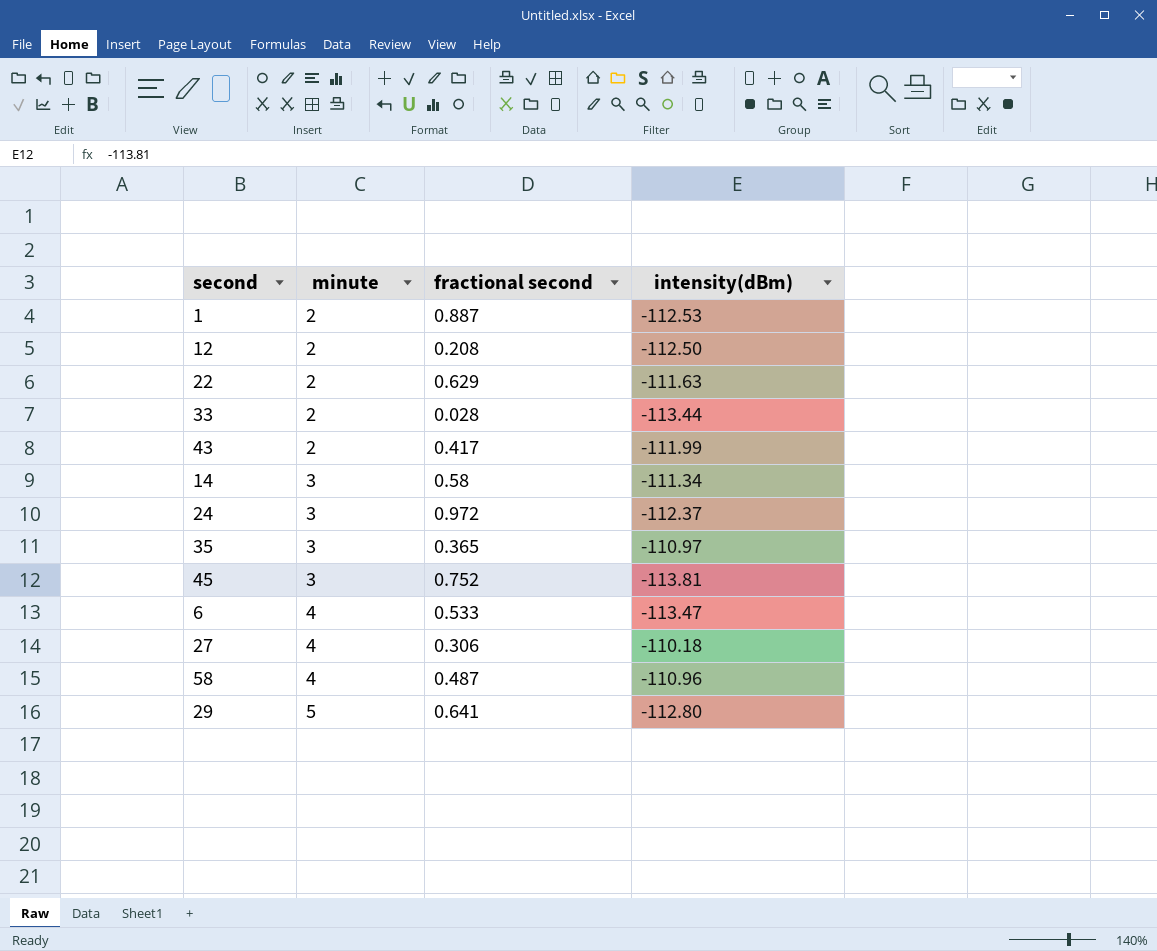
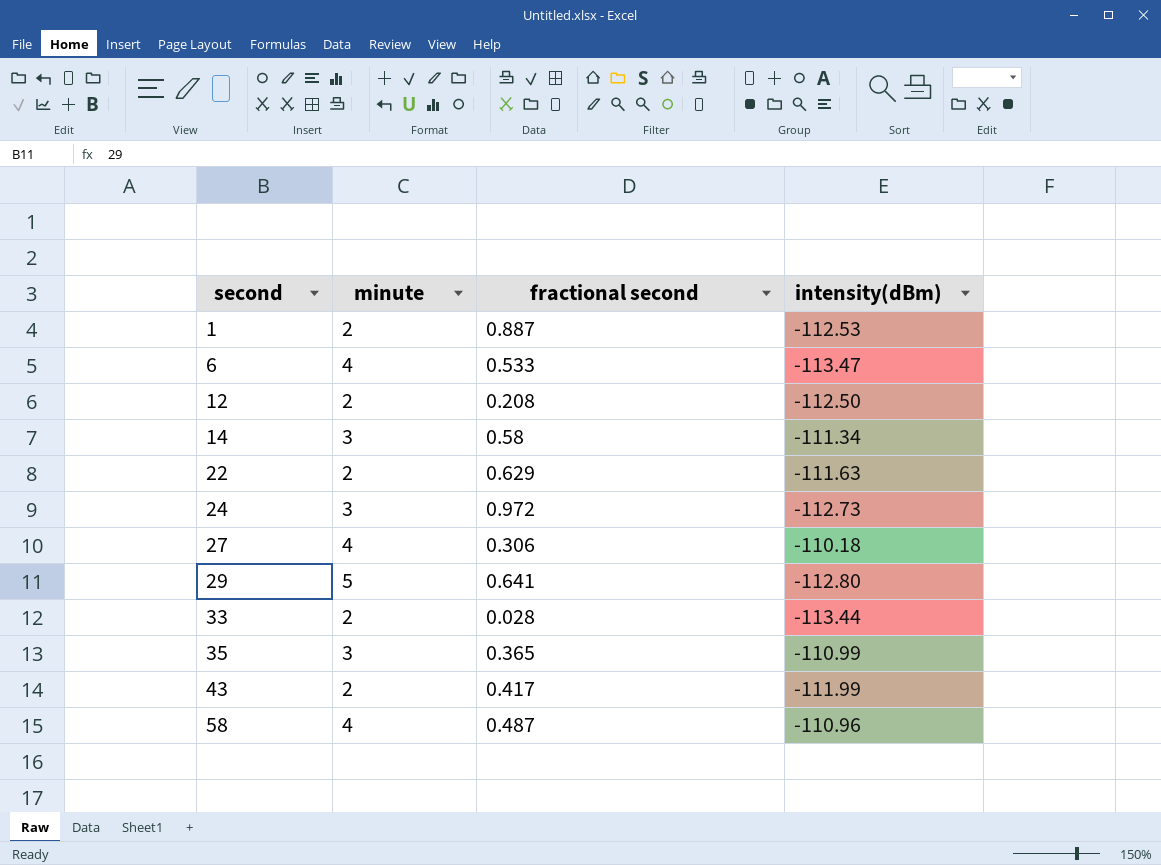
row order: minute ascending -> second ascending
row 45: 3 | 0.752 | -113.81 -> none
24 | intensity(dBm): -112.37 -> -112.73
35 | intensity(dBm): -110.97 -> -110.99

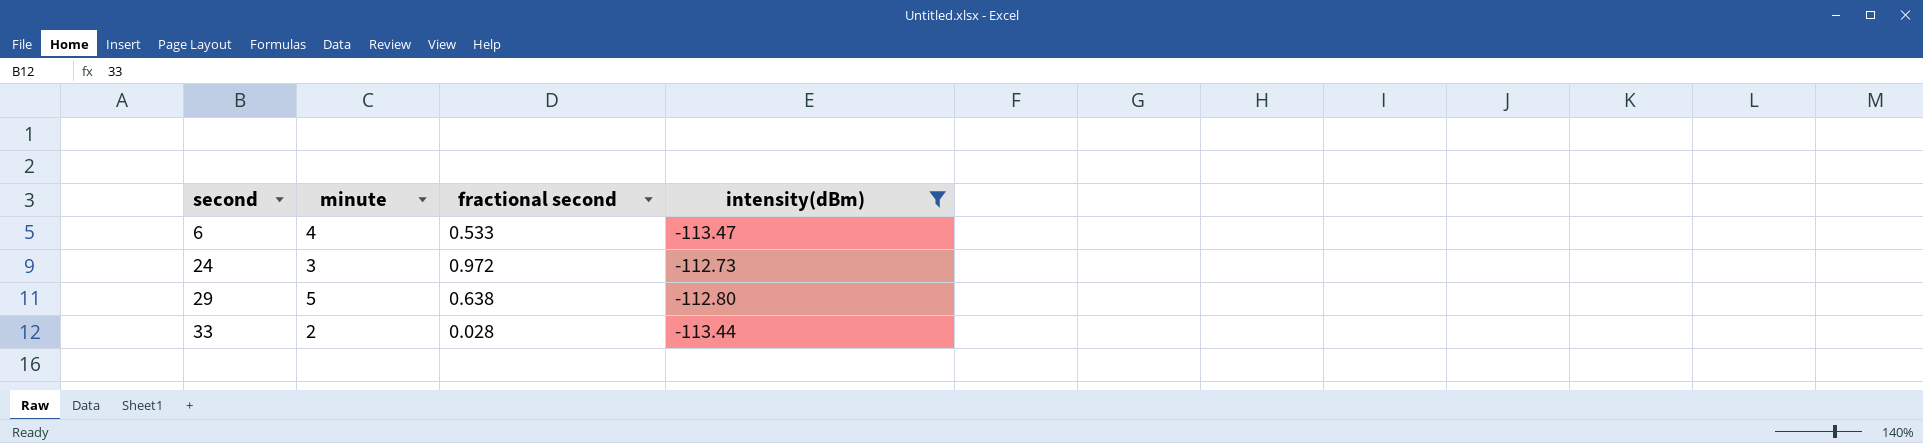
filter: none -> intensity(dBm) <= -112.73
29 | fractional second: 0.641 -> 0.638

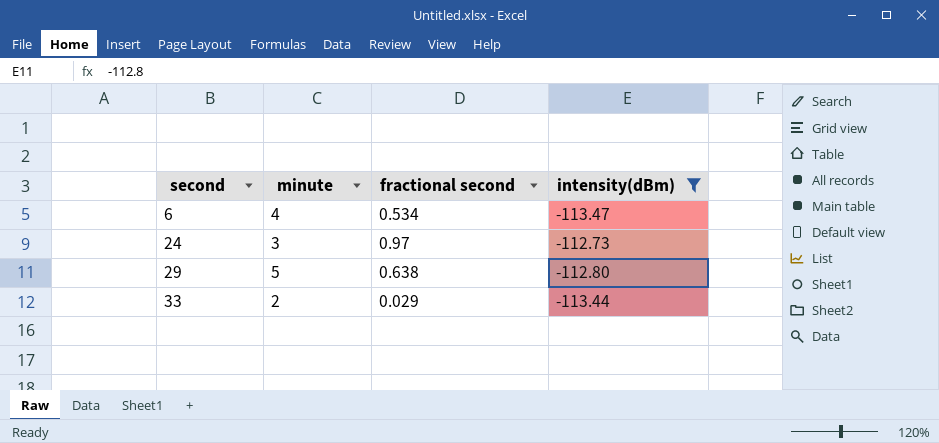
6 | fractional second: 0.533 -> 0.534
24 | fractional second: 0.972 -> 0.97
33 | fractional second: 0.028 -> 0.029

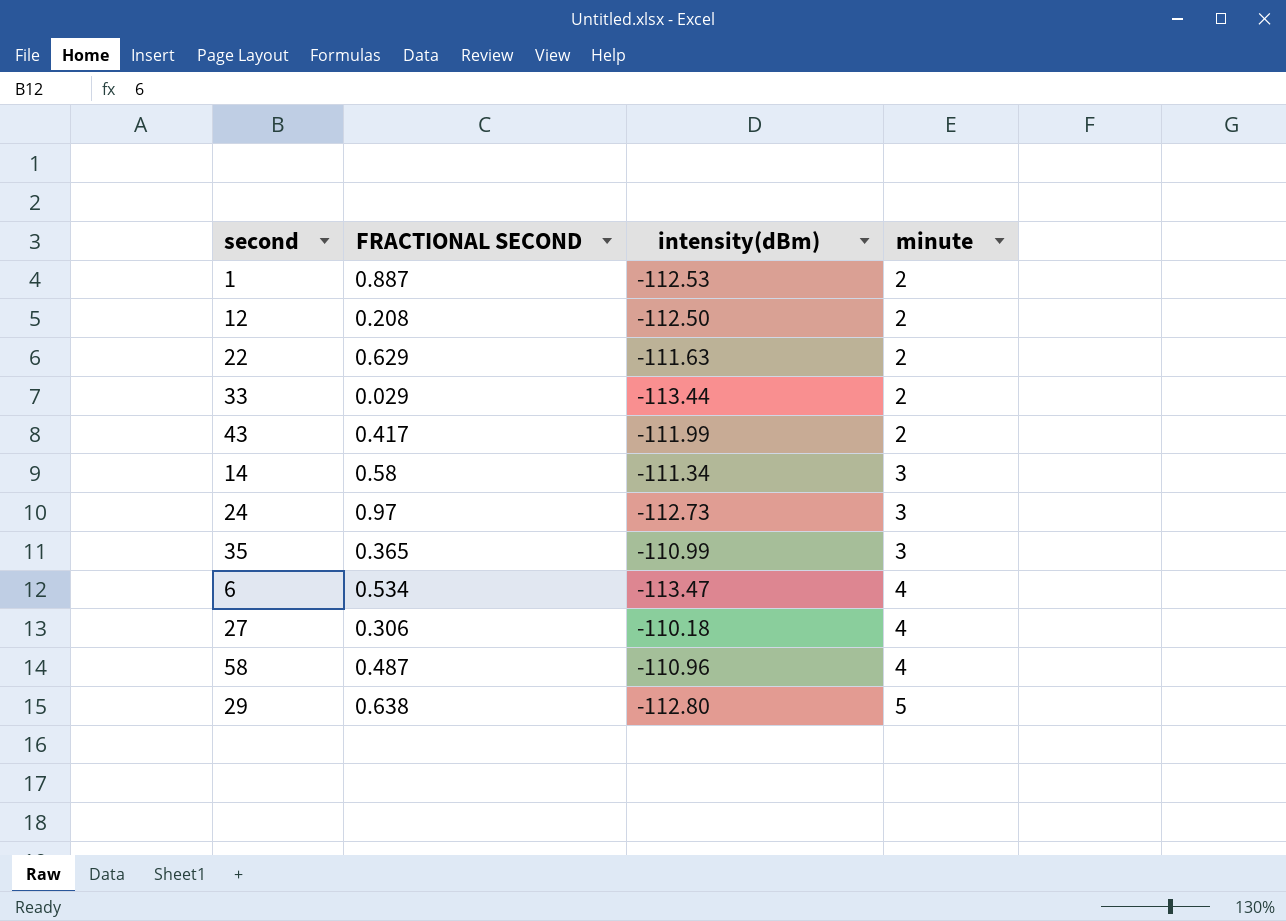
filter: intensity(dBm) <= -112.73 -> none
row order: second ascending -> minute ascending
column name: fractional second -> FRACTIONAL SECOND
column minute | position: 2 -> 4

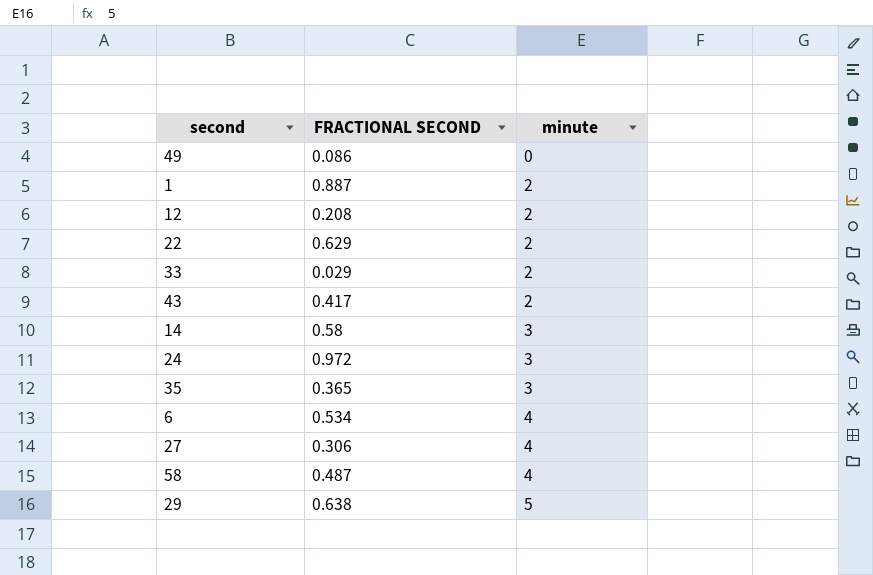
column intensity(dBm) | position: 3 -> none
row 49: none -> 0.086 | 0
24 | FRACTIONAL SECOND: 0.97 -> 0.972

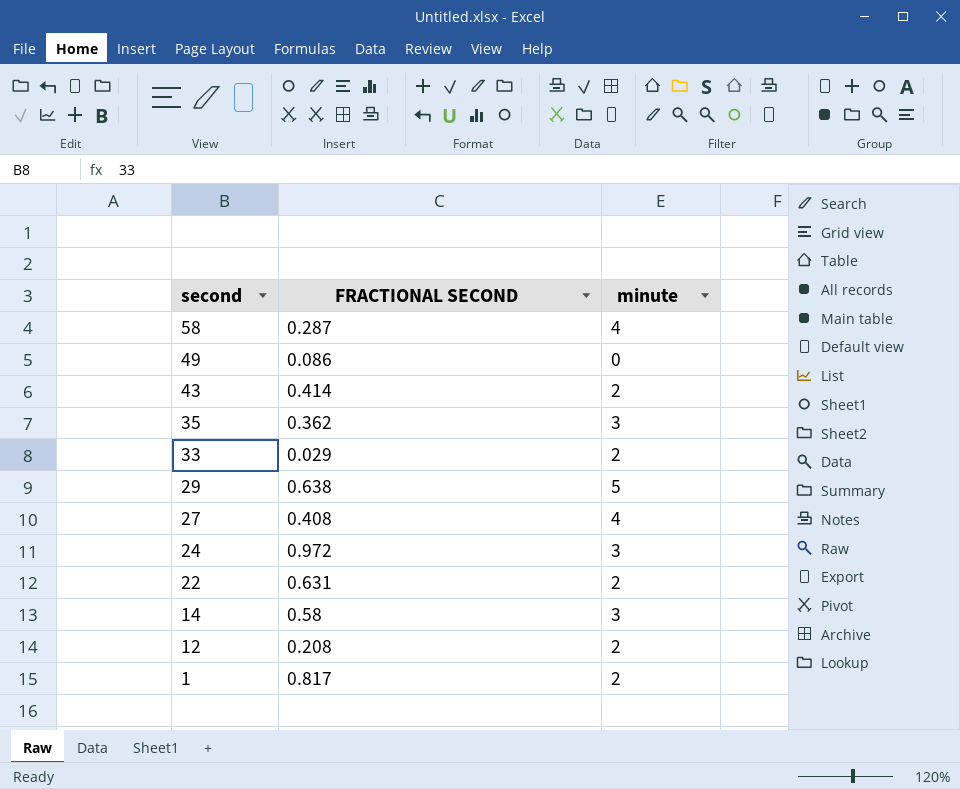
row order: minute ascending -> second descending
row 6: 0.534 | 4 -> none
58 | FRACTIONAL SECOND: 0.487 -> 0.287
43 | FRACTIONAL SECOND: 0.417 -> 0.414
35 | FRACTIONAL SECOND: 0.365 -> 0.362
27 | FRACTIONAL SECOND: 0.306 -> 0.408
22 | FRACTIONAL SECOND: 0.629 -> 0.631
1 | FRACTIONAL SECOND: 0.887 -> 0.817

